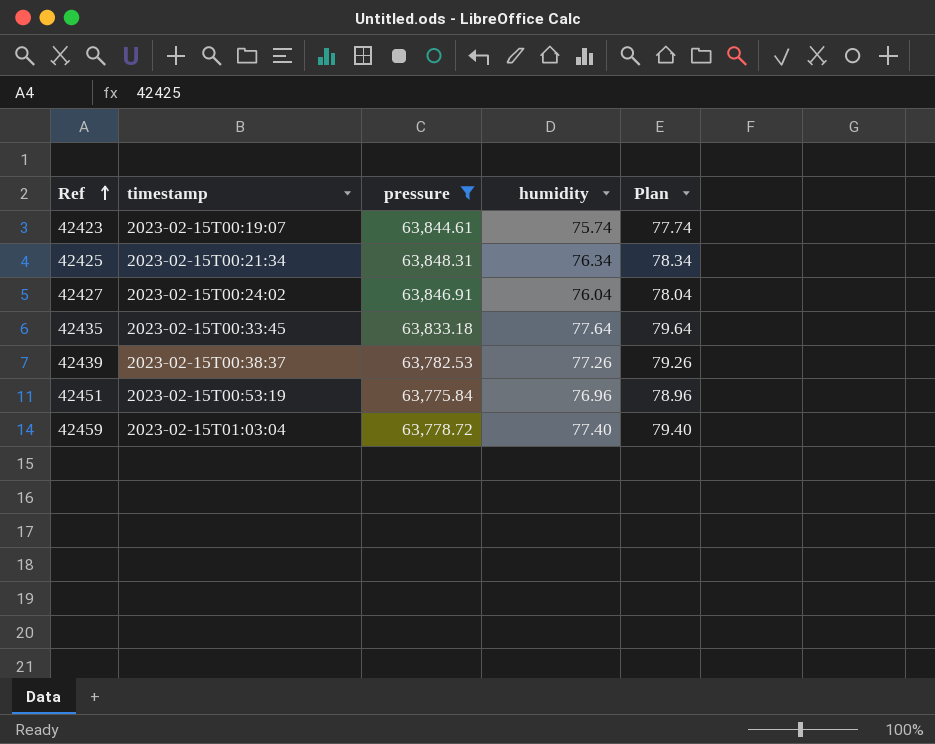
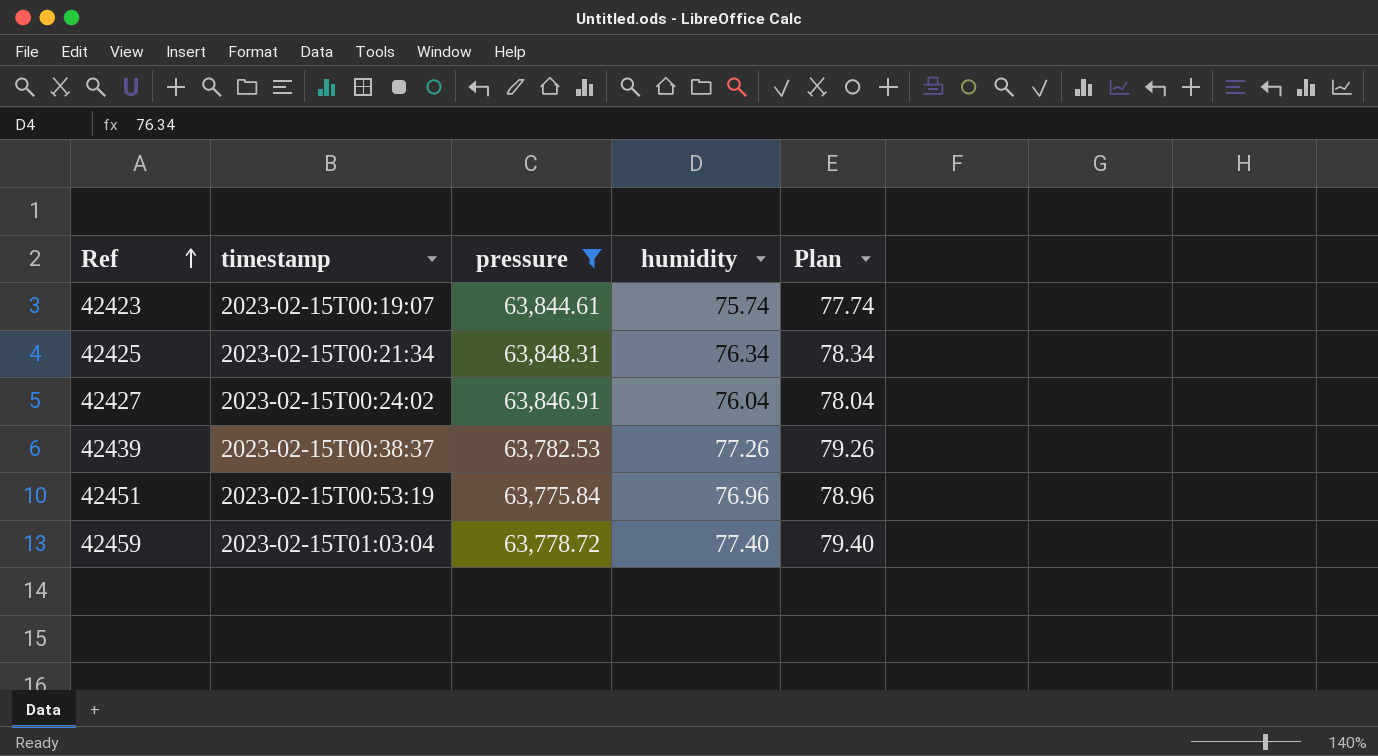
row 42435: 2023-02-15T00:33:45 | 63,833.18 | 77.64 | 79.64 -> none

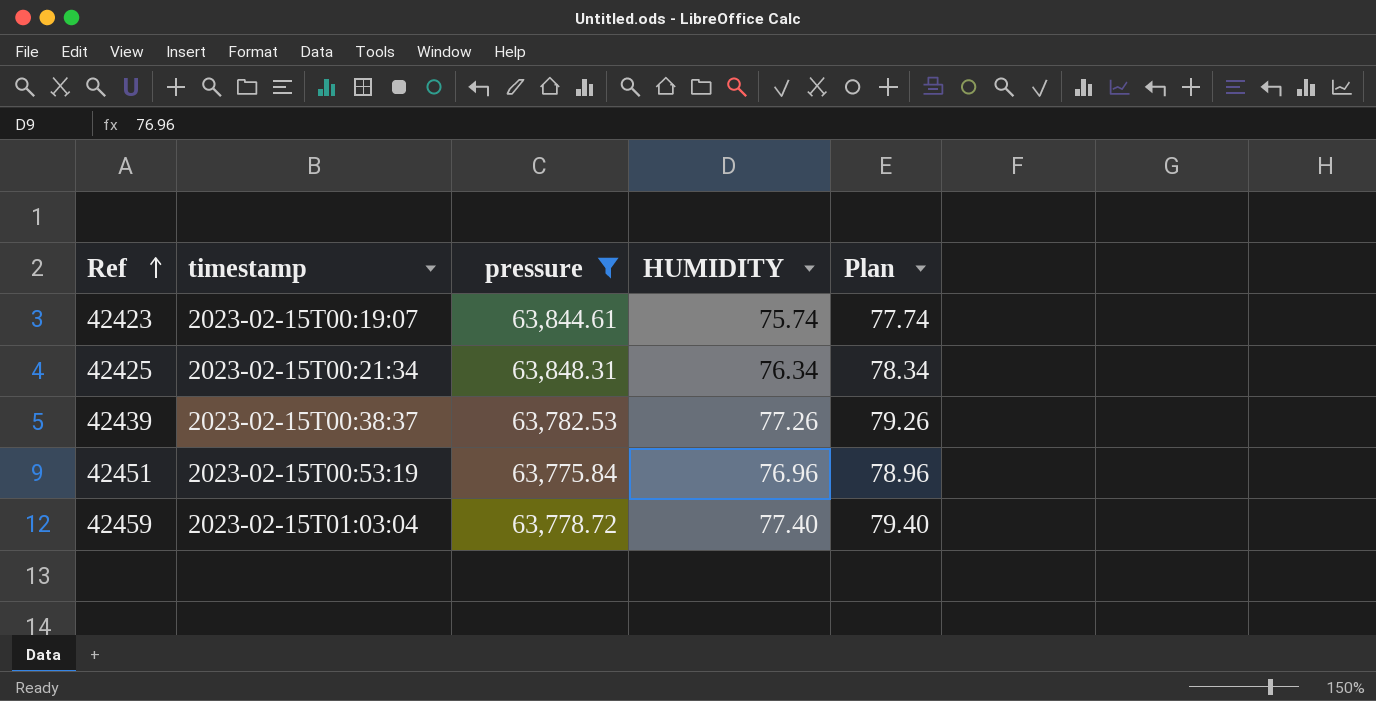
column name: humidity -> HUMIDITY
row 42427: 2023-02-15T00:24:02 | 63,846.91 | 76.04 | 78.04 -> none

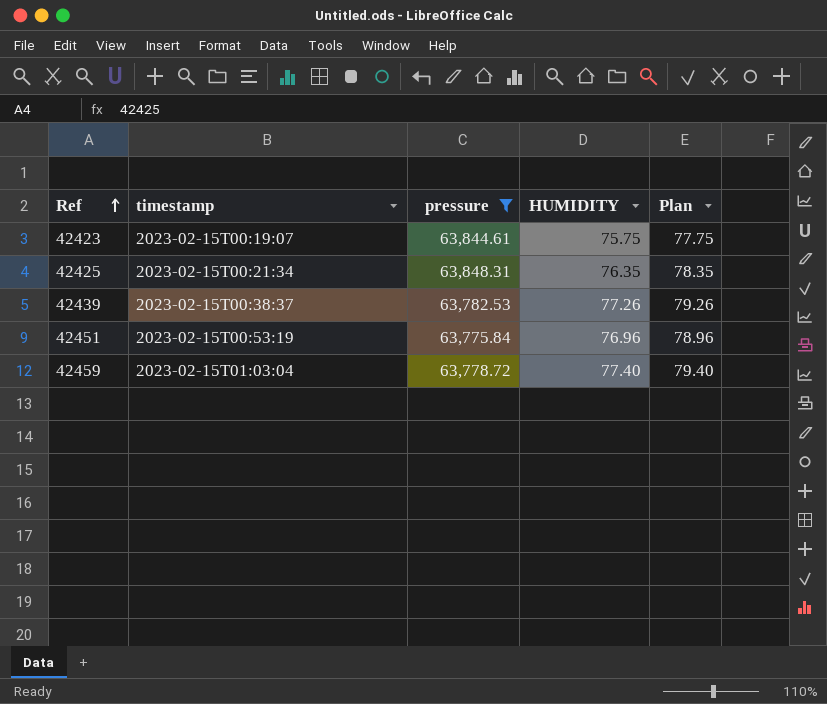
42423 | HUMIDITY: 75.74 -> 75.75
42423 | Plan: 77.74 -> 77.75
42425 | HUMIDITY: 76.34 -> 76.35
42425 | Plan: 78.34 -> 78.35

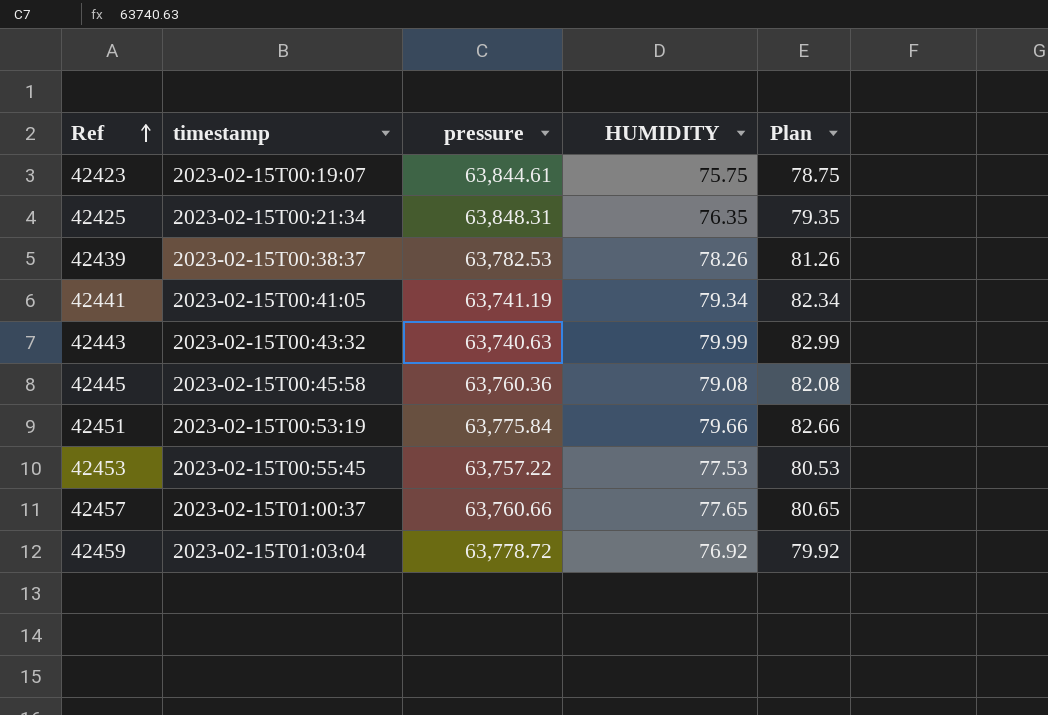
filter: pressure >= 63,775.84 -> none
column Plan | formula: [HUMIDITY] + 2 -> [HUMIDITY] + 3
42439 | HUMIDITY: 77.26 -> 78.26
42451 | HUMIDITY: 76.96 -> 79.66
42459 | HUMIDITY: 77.40 -> 76.92

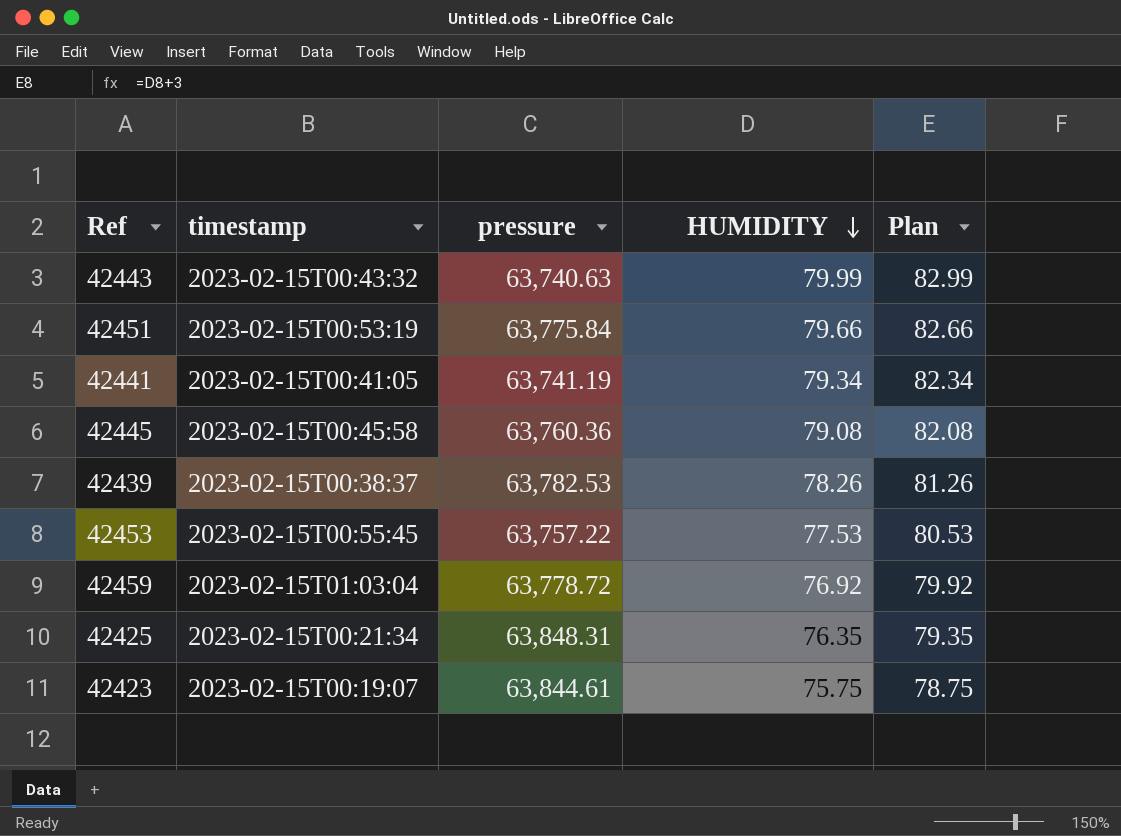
row order: Ref ascending -> HUMIDITY descending
row 42457: 2023-02-15T01:00:37 | 63,760.66 | 77.65 | 80.65 -> none

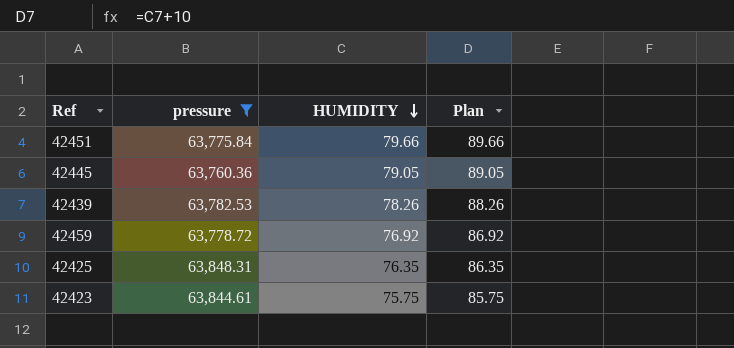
filter: none -> pressure >= 63,760.36
column timestamp | position: 2 -> none
column Plan | formula: [HUMIDITY] + 3 -> [HUMIDITY] + 10
42445 | HUMIDITY: 79.08 -> 79.05

